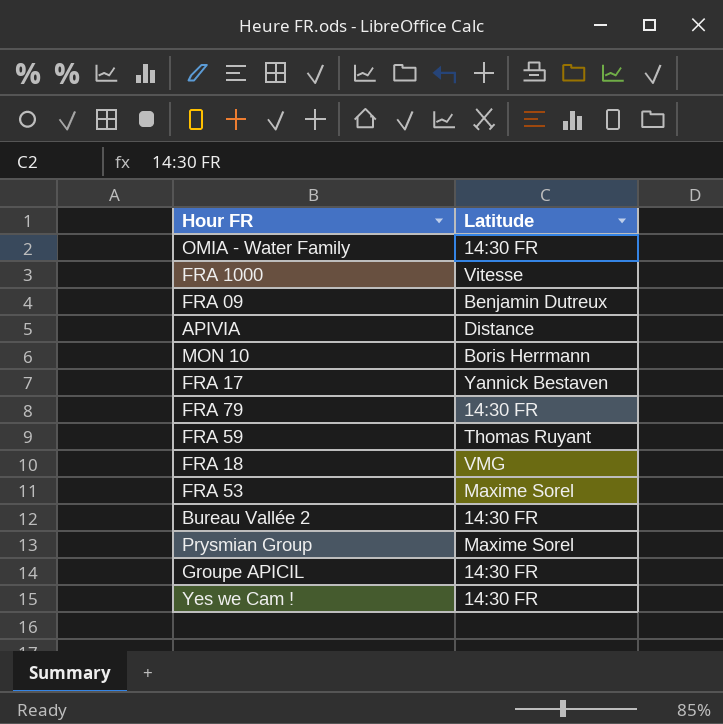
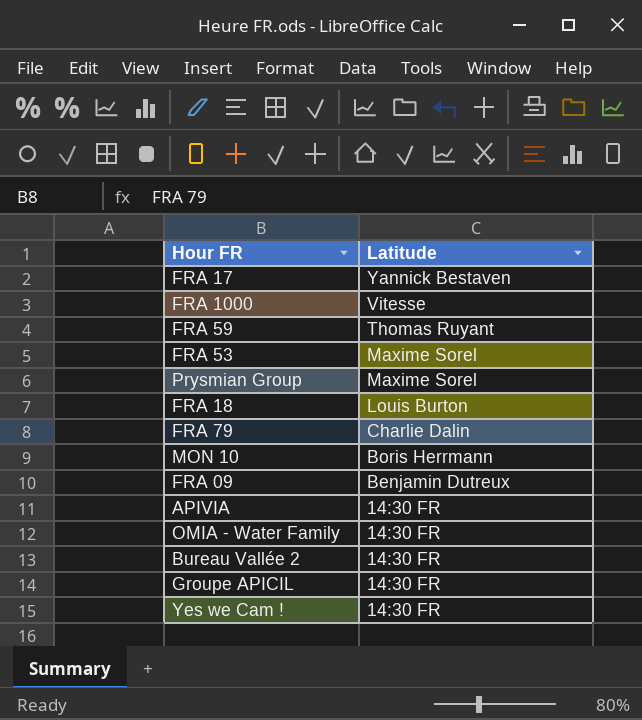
row order: none -> Latitude descending
FRA 18 | Latitude: VMG -> Louis Burton
FRA 79 | Latitude: 14:30 FR -> Charlie Dalin
APIVIA | Latitude: Distance -> 14:30 FR

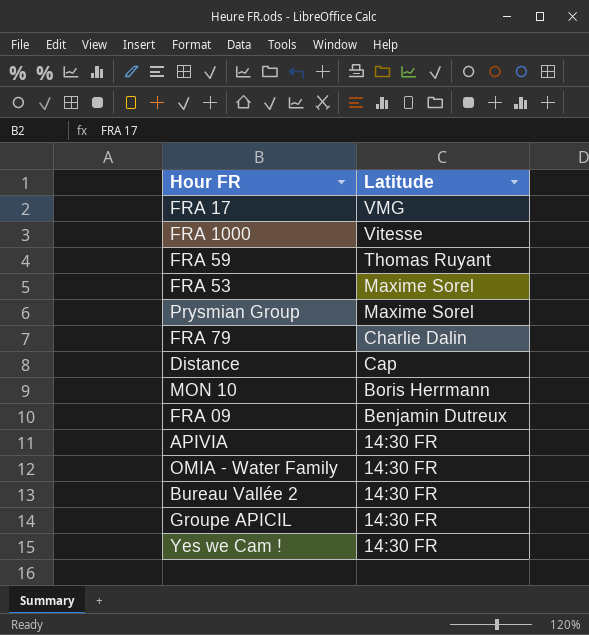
row FRA 18: Louis Burton -> none
FRA 17 | Latitude: Yannick Bestaven -> VMG
row Distance: none -> Cap

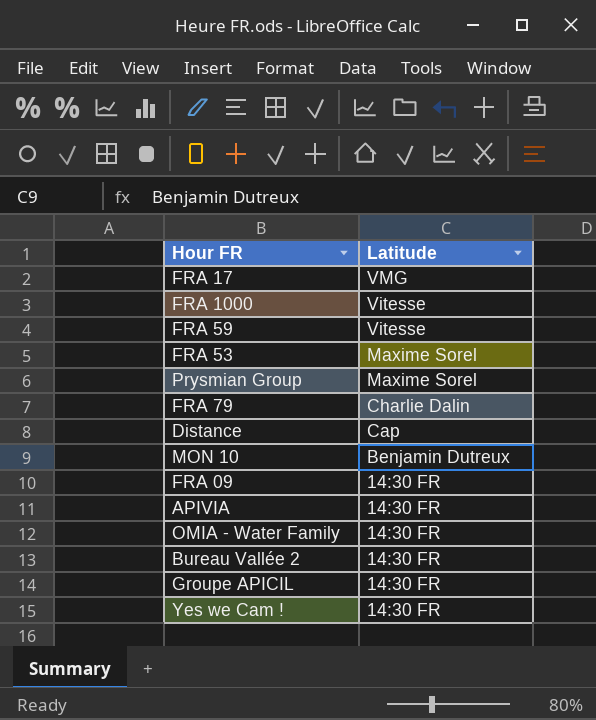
FRA 59 | Latitude: Thomas Ruyant -> Vitesse
MON 10 | Latitude: Boris Herrmann -> Benjamin Dutreux
FRA 09 | Latitude: Benjamin Dutreux -> 14:30 FR

